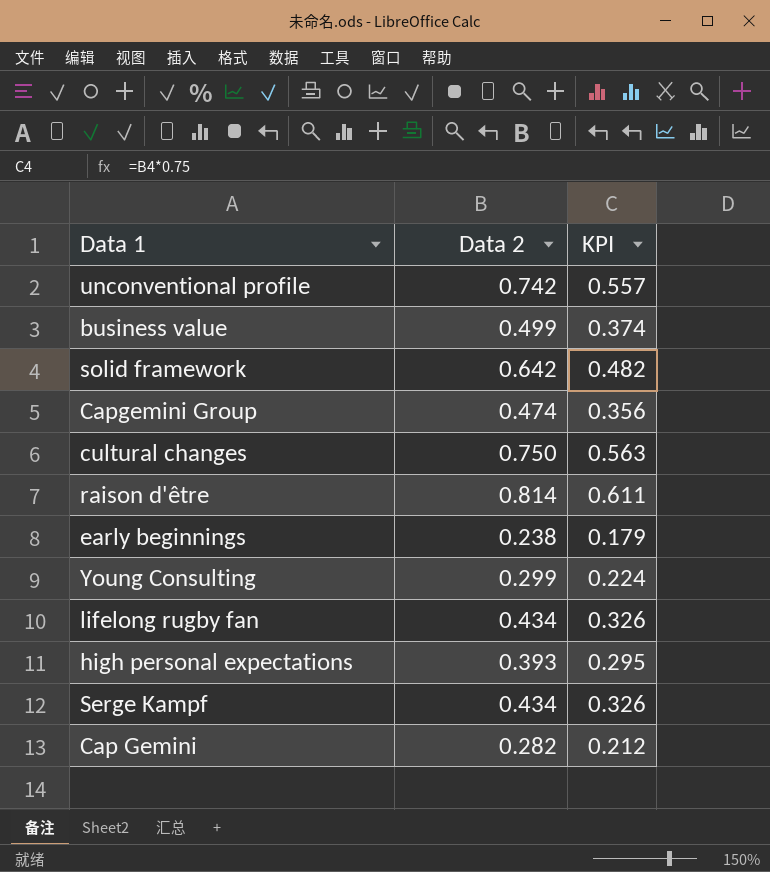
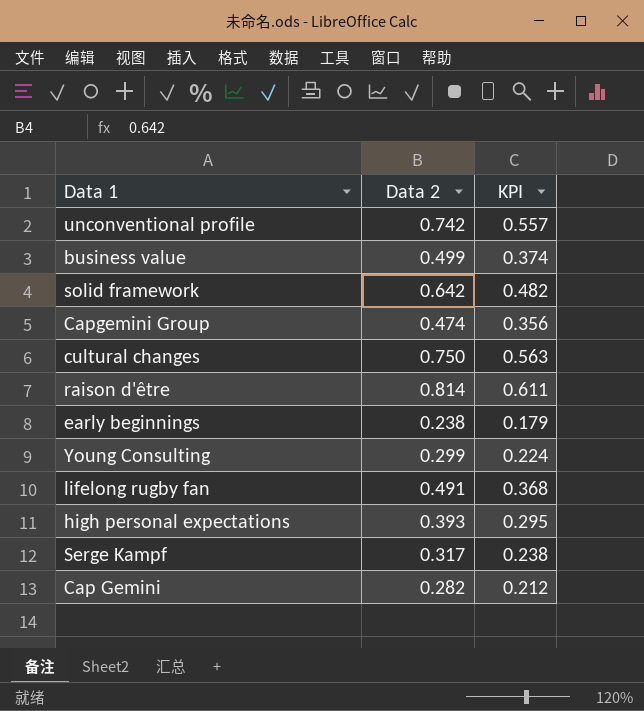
lifelong rugby fan | Data 2: 0.434 -> 0.491
lifelong rugby fan | KPI: 0.326 -> 0.368
Serge Kampf | Data 2: 0.434 -> 0.317
Serge Kampf | KPI: 0.326 -> 0.238

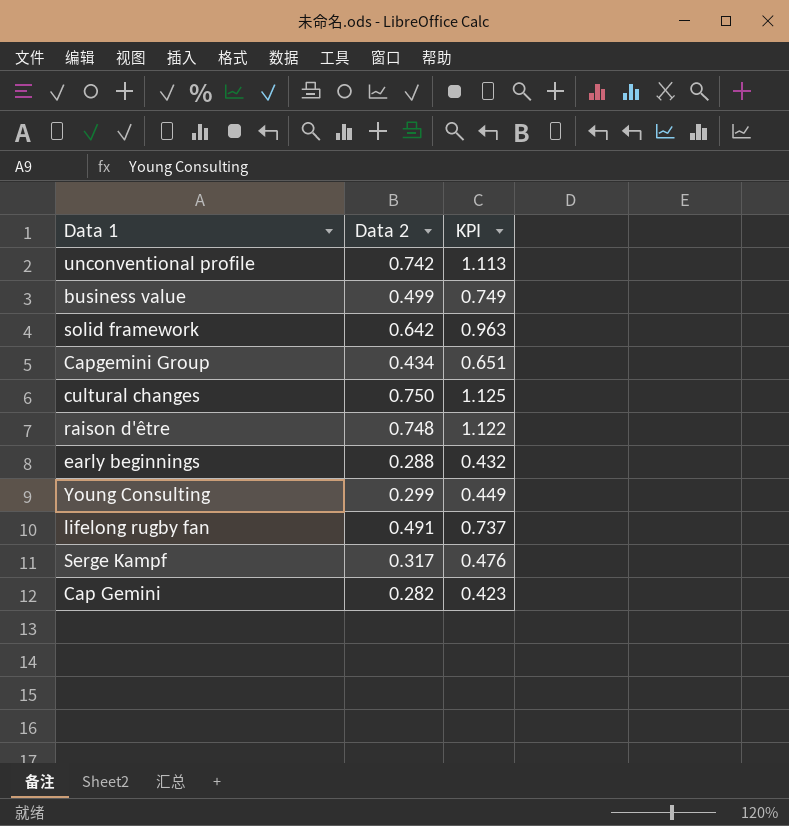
column KPI | formula: [Data 2] * 0.75 -> [Data 2] * 1.5
row high personal expectations: 0.393 | 0.295 -> none
Capgemini Group | Data 2: 0.474 -> 0.434
raison d'être | Data 2: 0.814 -> 0.748
early beginnings | Data 2: 0.238 -> 0.288

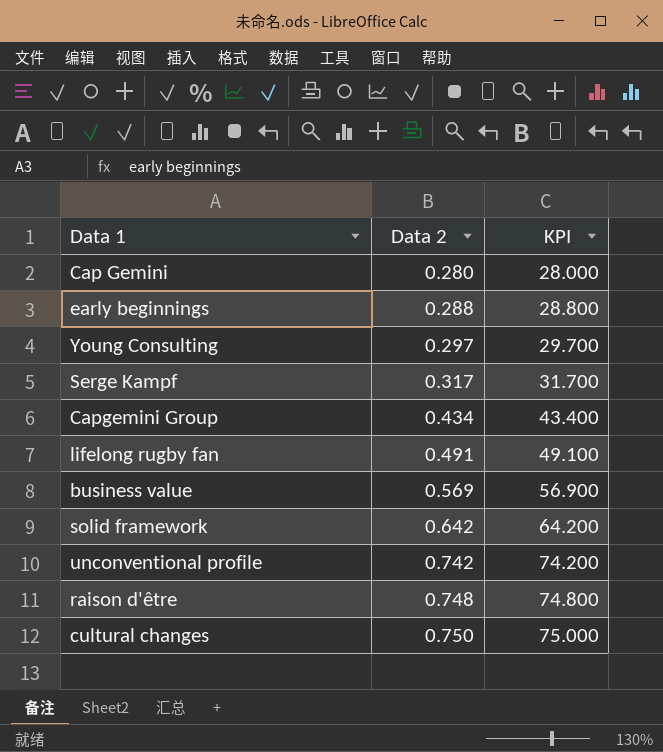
row order: none -> Data 2 ascending
column KPI | formula: [Data 2] * 1.5 -> [Data 2] * 100
Cap Gemini | Data 2: 0.282 -> 0.280
Young Consulting | Data 2: 0.299 -> 0.297
business value | Data 2: 0.499 -> 0.569

